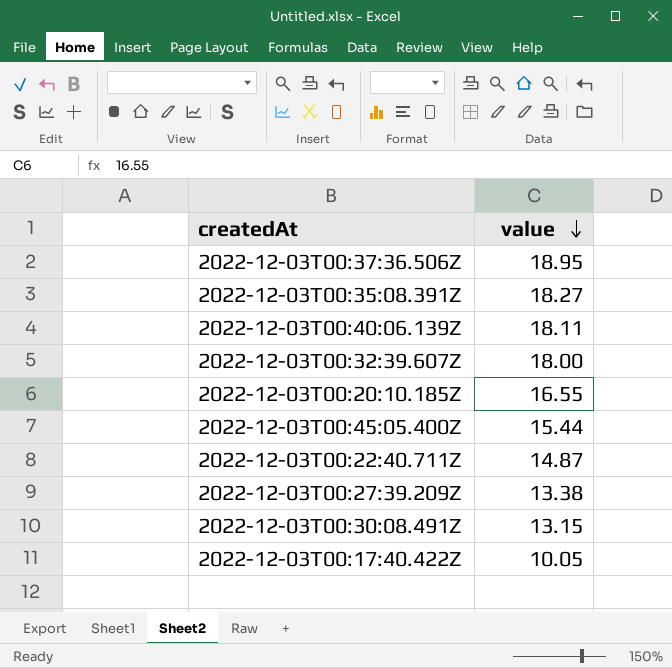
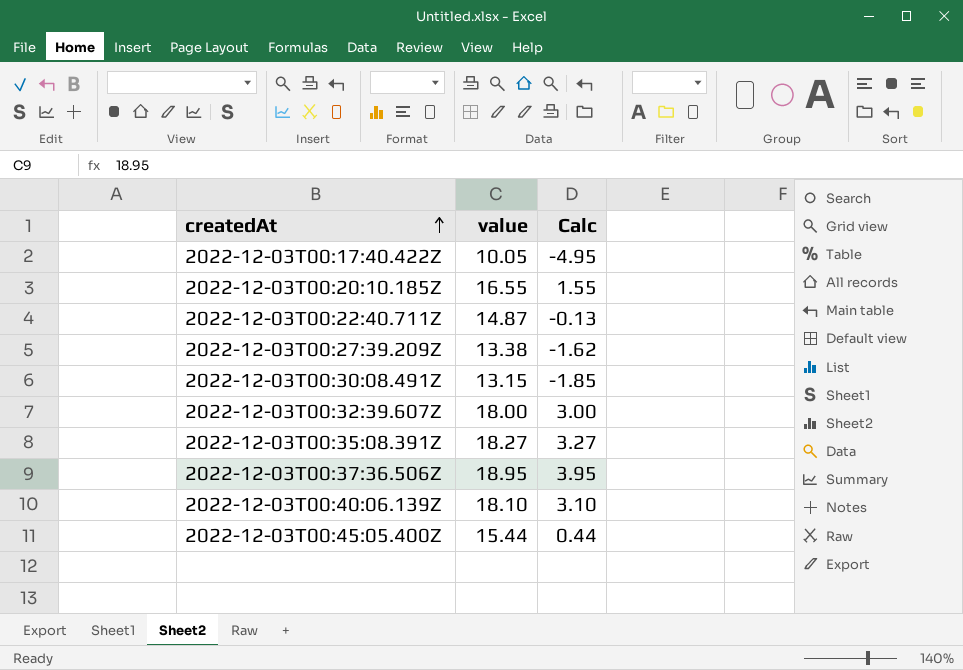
row order: value descending -> createdAt ascending
column Calc | formula: none -> [value] - 15
2022-12-03T00:40:06.139Z | value: 18.11 -> 18.10

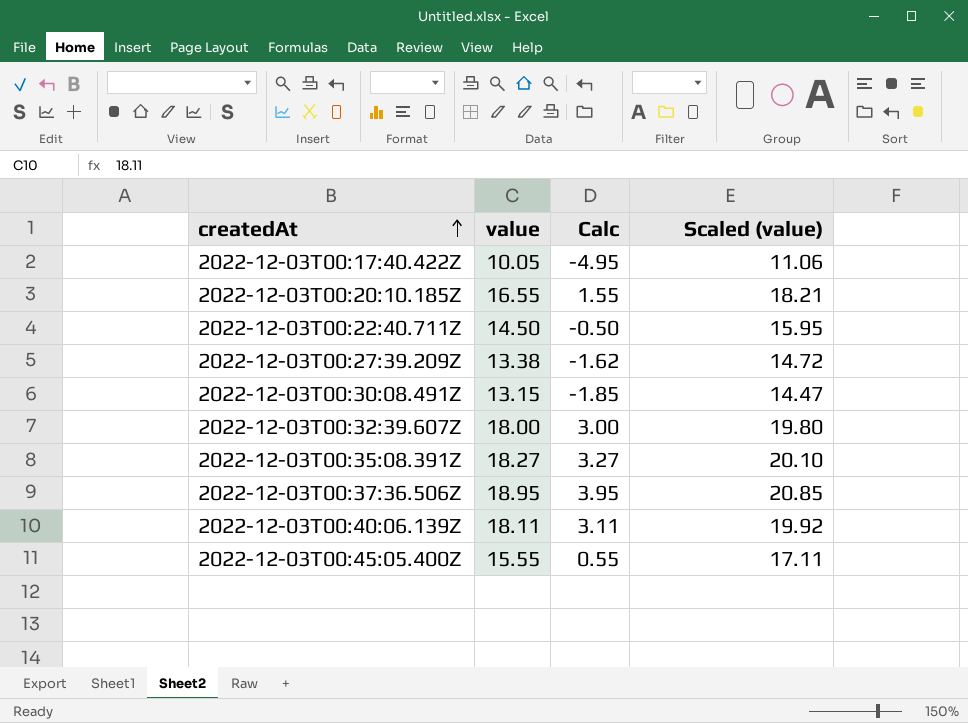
column Scaled (value) | formula: none -> [value] * 1.1
2022-12-03T00:22:40.711Z | value: 14.87 -> 14.50
2022-12-03T00:22:40.711Z | Calc: -0.13 -> -0.50
2022-12-03T00:40:06.139Z | value: 18.10 -> 18.11
2022-12-03T00:40:06.139Z | Calc: 3.10 -> 3.11
2022-12-03T00:45:05.400Z | value: 15.44 -> 15.55
2022-12-03T00:45:05.400Z | Calc: 0.44 -> 0.55

